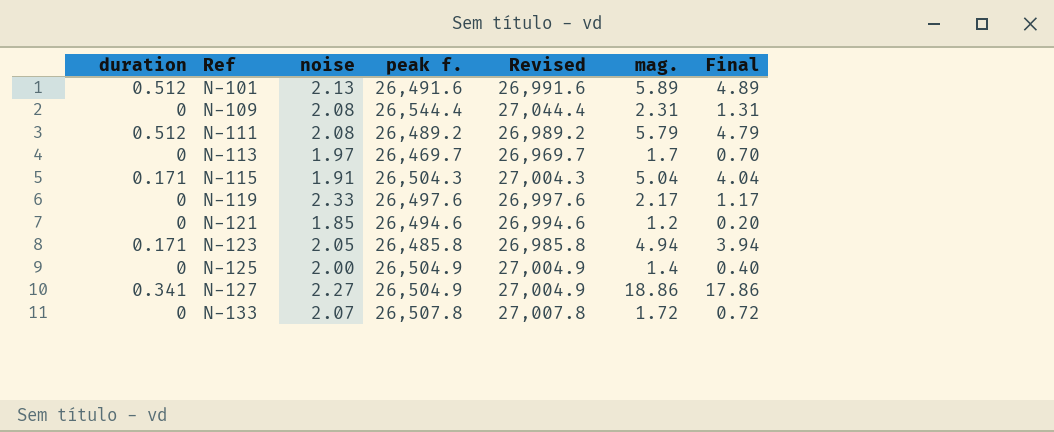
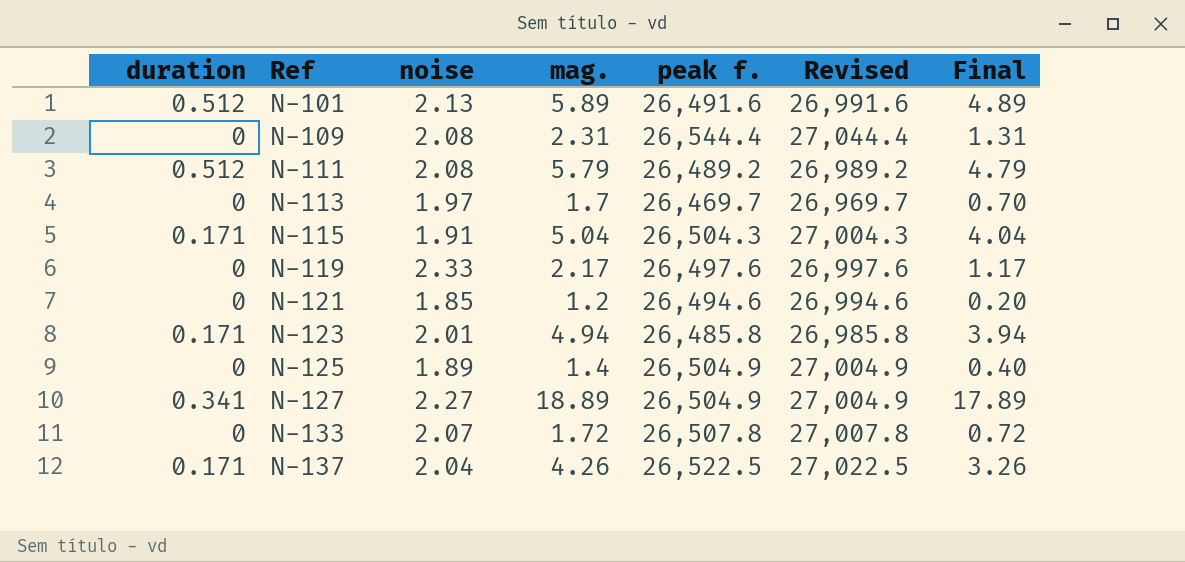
column mag. | position: 6 -> 4
N-123 | noise: 2.05 -> 2.01
N-125 | noise: 2.00 -> 1.89
N-127 | mag.: 18.86 -> 18.89
N-127 | Final: 17.86 -> 17.89
row N-137: none -> 0.171 | 2.04 | 4.26 | 26,522.5 | 27,022.5 | 3.26

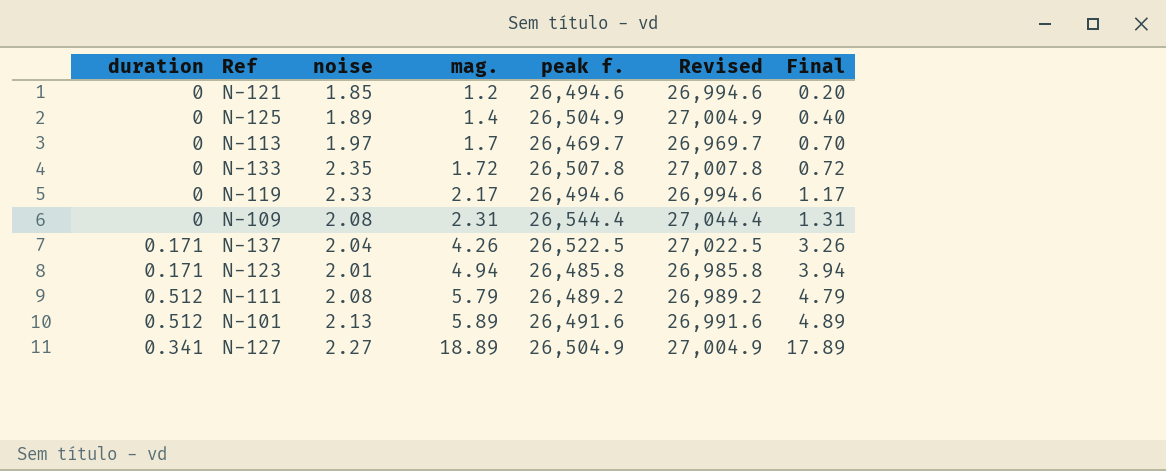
row order: Ref ascending -> mag. ascending
row N-115: 0.171 | 1.91 | 5.04 | 26,504.3 | 27,004.3 | 4.04 -> none
N-133 | noise: 2.07 -> 2.35
N-119 | peak f.: 26,497.6 -> 26,494.6
N-119 | Revised: 26,997.6 -> 26,994.6

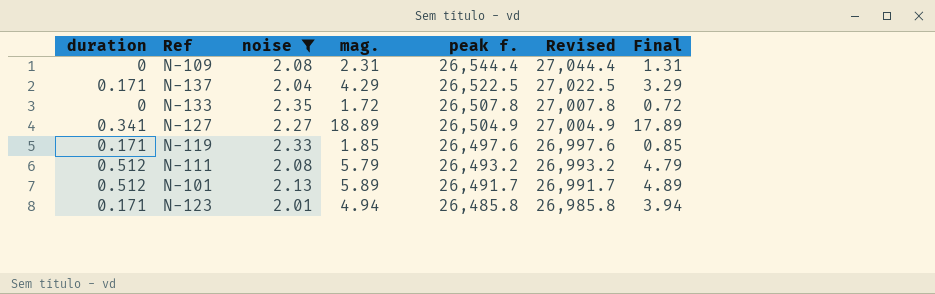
filter: none -> noise >= 2.01
row order: mag. ascending -> peak f. descending
N-137 | mag.: 4.26 -> 4.29
N-137 | Final: 3.26 -> 3.29
N-119 | duration: 0 -> 0.171
N-119 | mag.: 2.17 -> 1.85
N-119 | peak f.: 26,494.6 -> 26,497.6
N-119 | Revised: 26,994.6 -> 26,997.6
N-119 | Final: 1.17 -> 0.85
N-111 | peak f.: 26,489.2 -> 26,493.2
N-111 | Revised: 26,989.2 -> 26,993.2
N-101 | peak f.: 26,491.6 -> 26,491.7
N-101 | Revised: 26,991.6 -> 26,991.7

